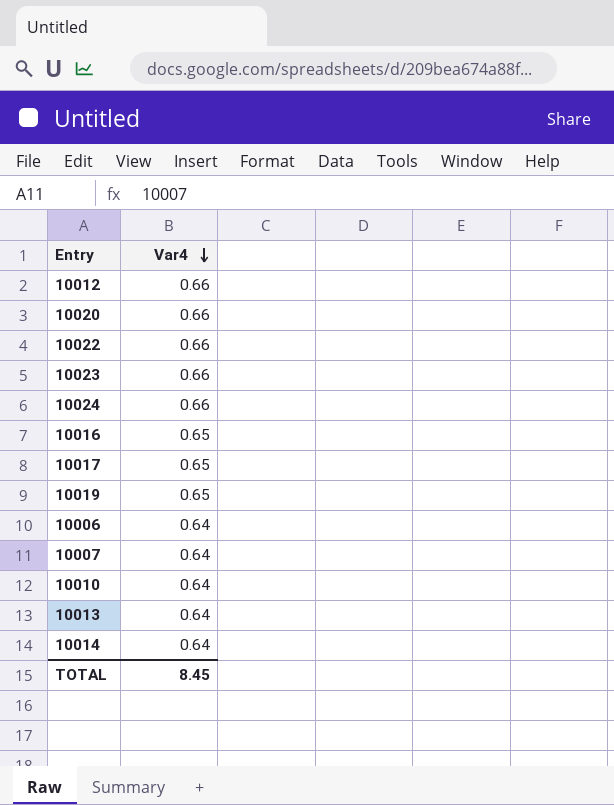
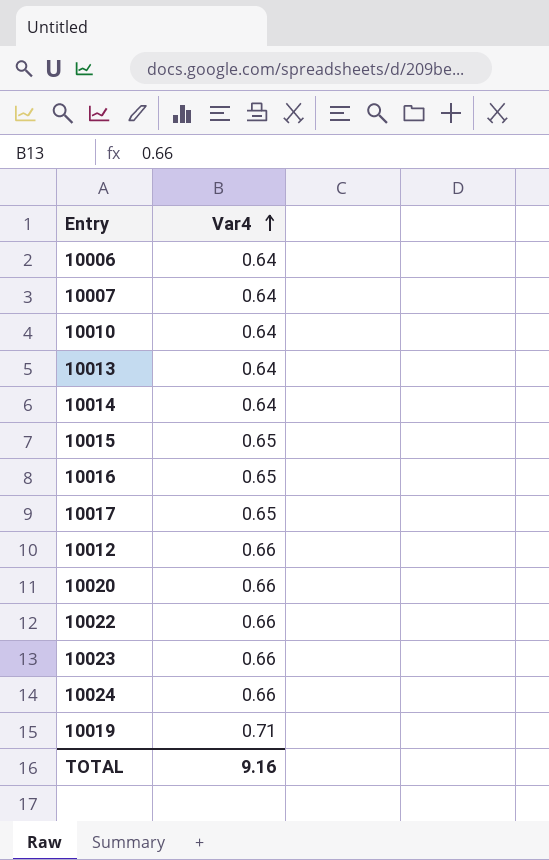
row order: Var4 descending -> Var4 ascending
row 10015: none -> 0.65
10019 | Var4: 0.65 -> 0.71
TOTAL | Var4: 8.45 -> 9.16

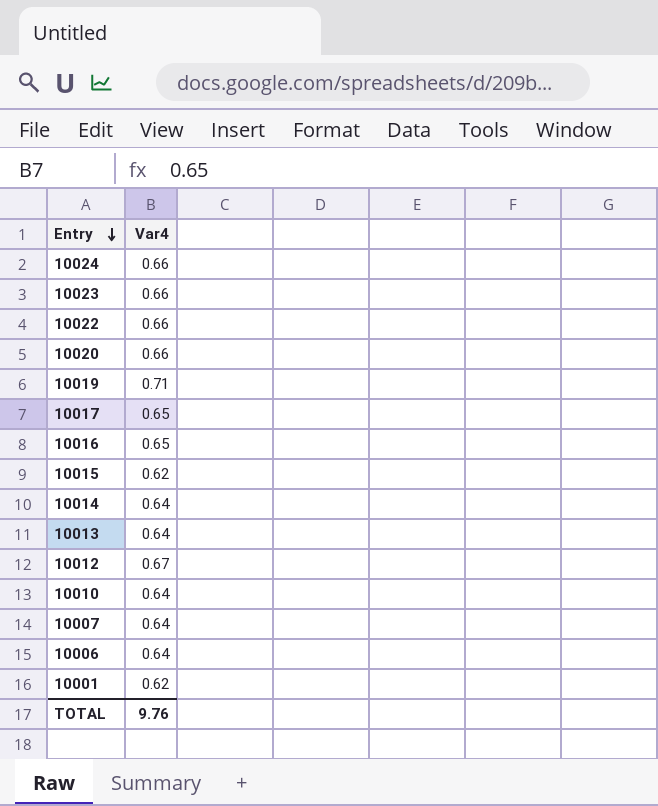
row order: Var4 ascending -> Entry descending
10015 | Var4: 0.65 -> 0.62
10012 | Var4: 0.66 -> 0.67
row 10001: none -> 0.62
TOTAL | Var4: 9.16 -> 9.76

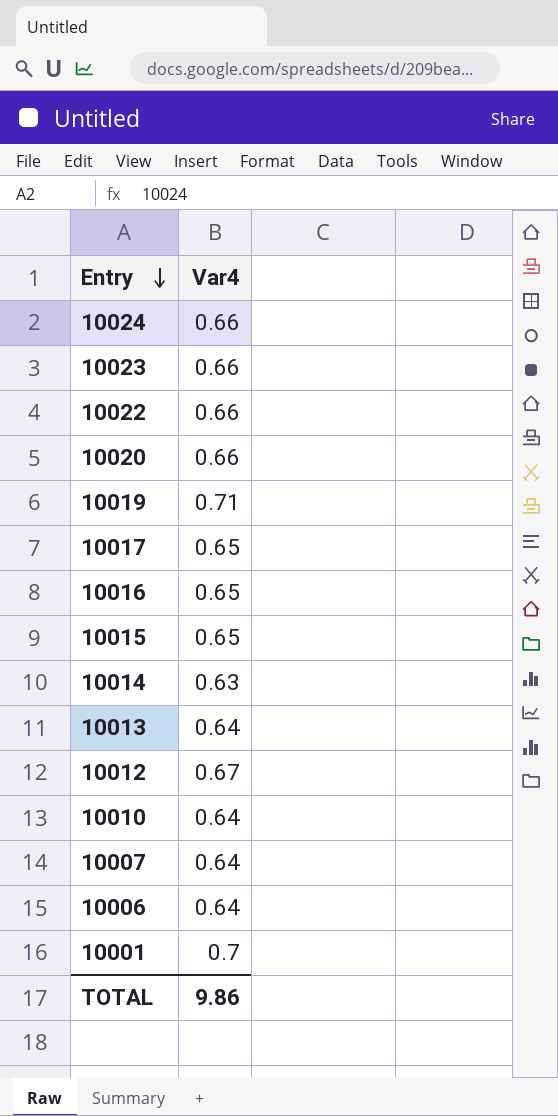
10015 | Var4: 0.62 -> 0.65
10014 | Var4: 0.64 -> 0.63
10001 | Var4: 0.62 -> 0.7
TOTAL | Var4: 9.76 -> 9.86

